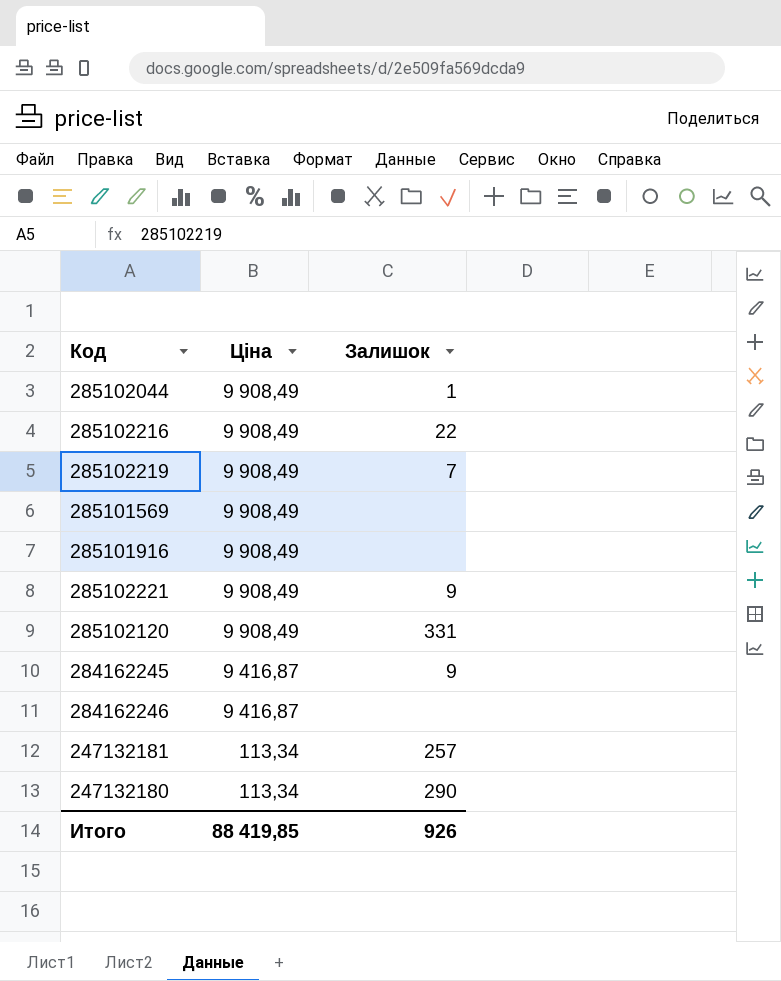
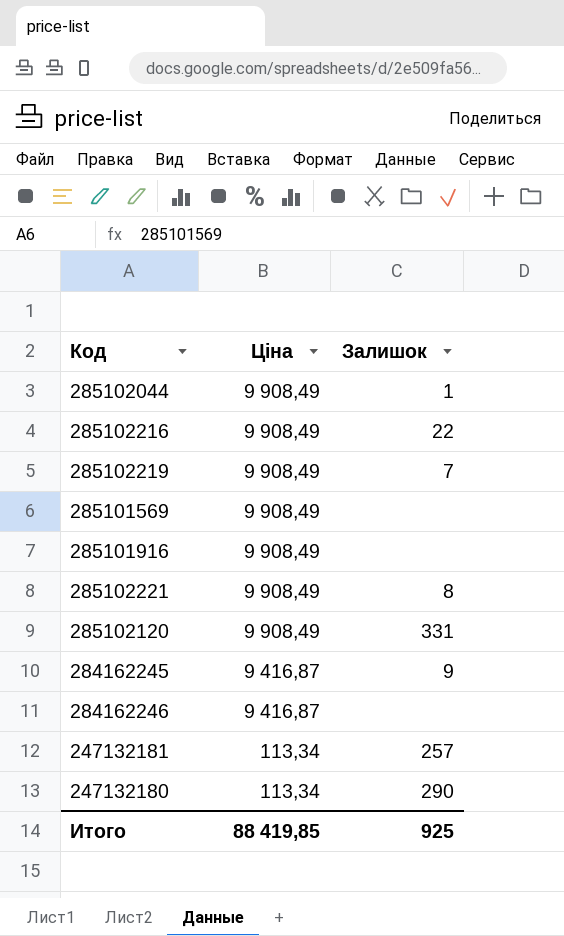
285102221 | Залишок: 9 -> 8
Итого | Залишок: 926 -> 925

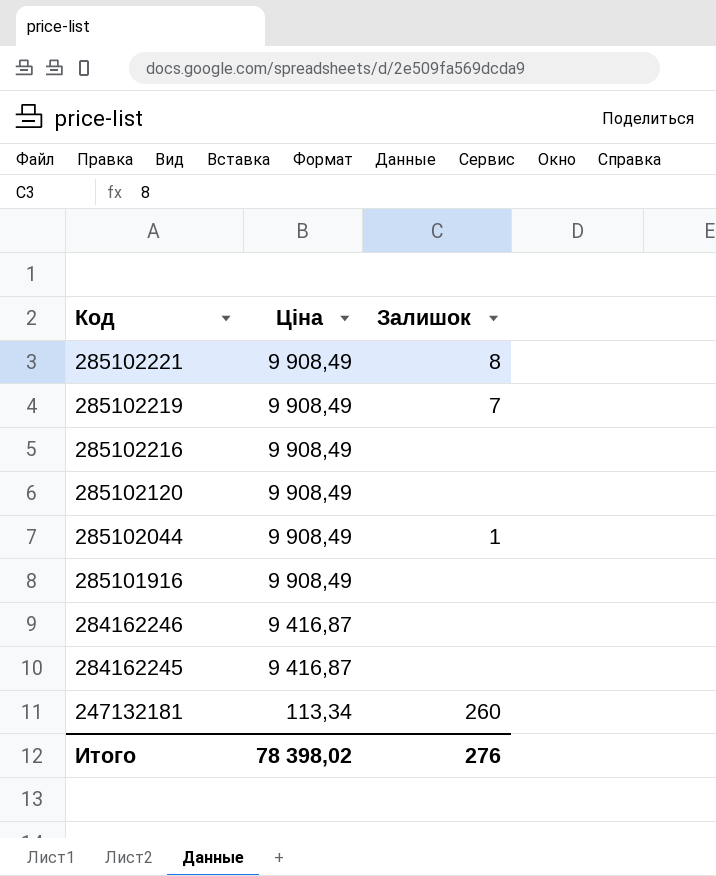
row order: Ціна descending -> Код descending
row 285101569: 9 908,49 | none -> none
row 247132180: 113,34 | 290 -> none
285102216 | Залишок: 22 -> none
285102120 | Залишок: 331 -> none
284162245 | Залишок: 9 -> none
247132181 | Залишок: 257 -> 260
Итого | Ціна: 88 419,85 -> 78 398,02
Итого | Залишок: 925 -> 276

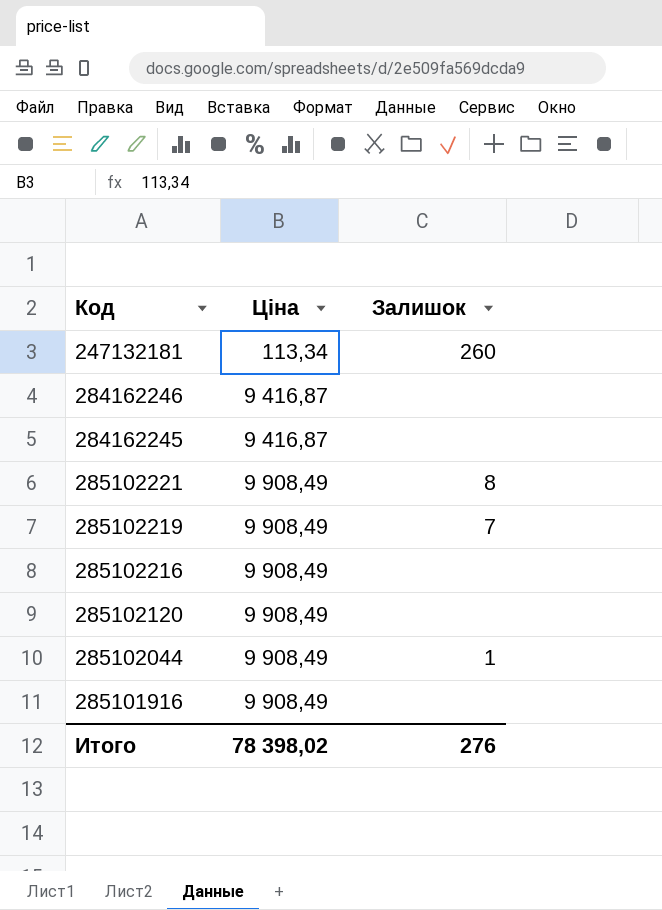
row order: Код descending -> Ціна ascending

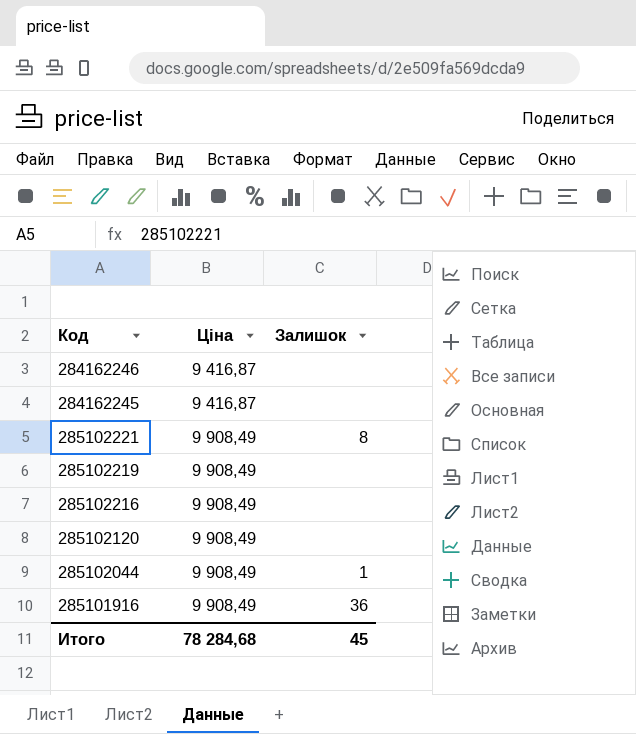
row 247132181: 113,34 | 260 -> none
285102219 | Залишок: 7 -> none
285101916 | Залишок: none -> 36
Итого | Ціна: 78 398,02 -> 78 284,68
Итого | Залишок: 276 -> 45

